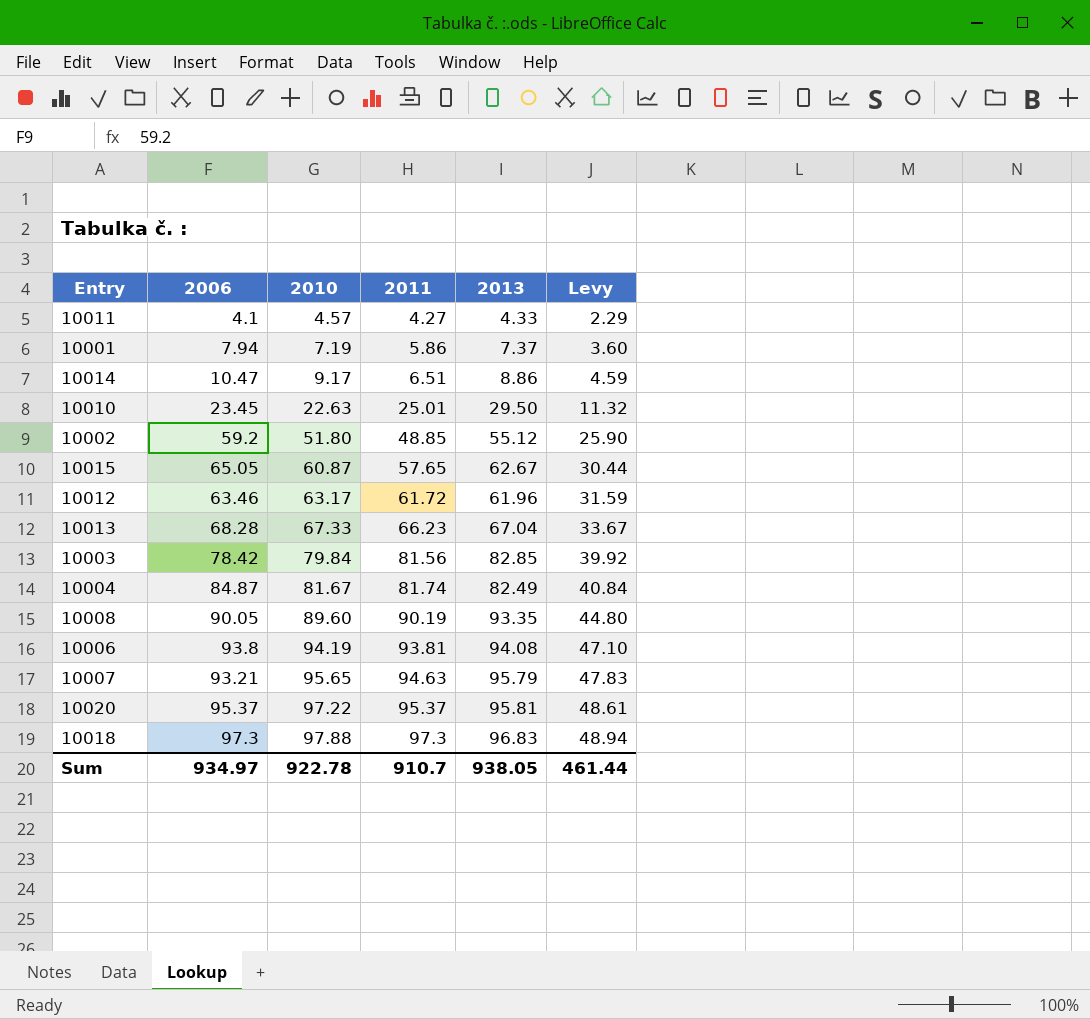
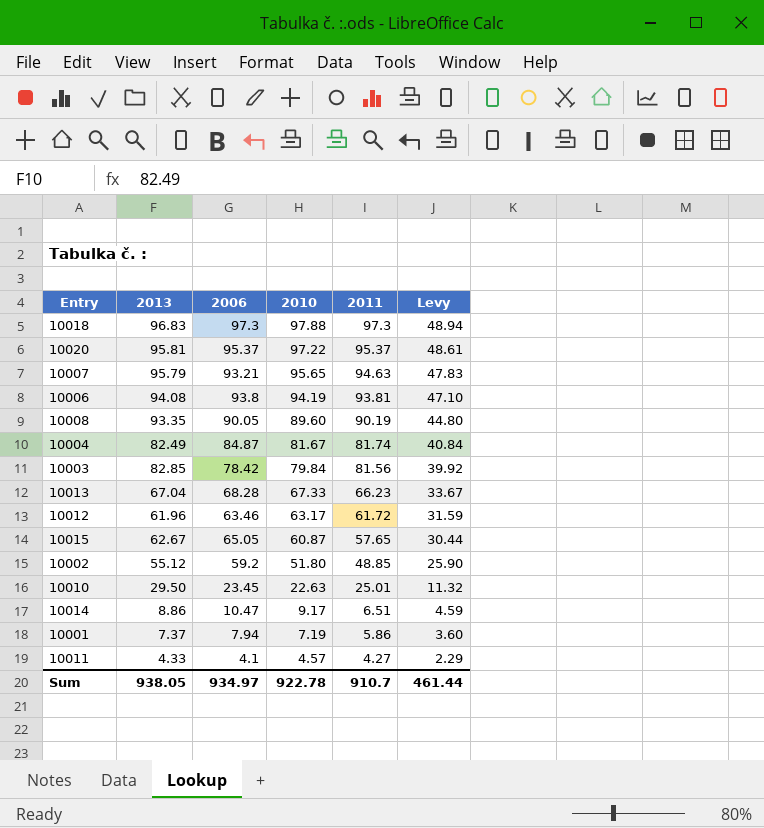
row order: 2010 ascending -> 2010 descending
column 2013 | position: 5 -> 2

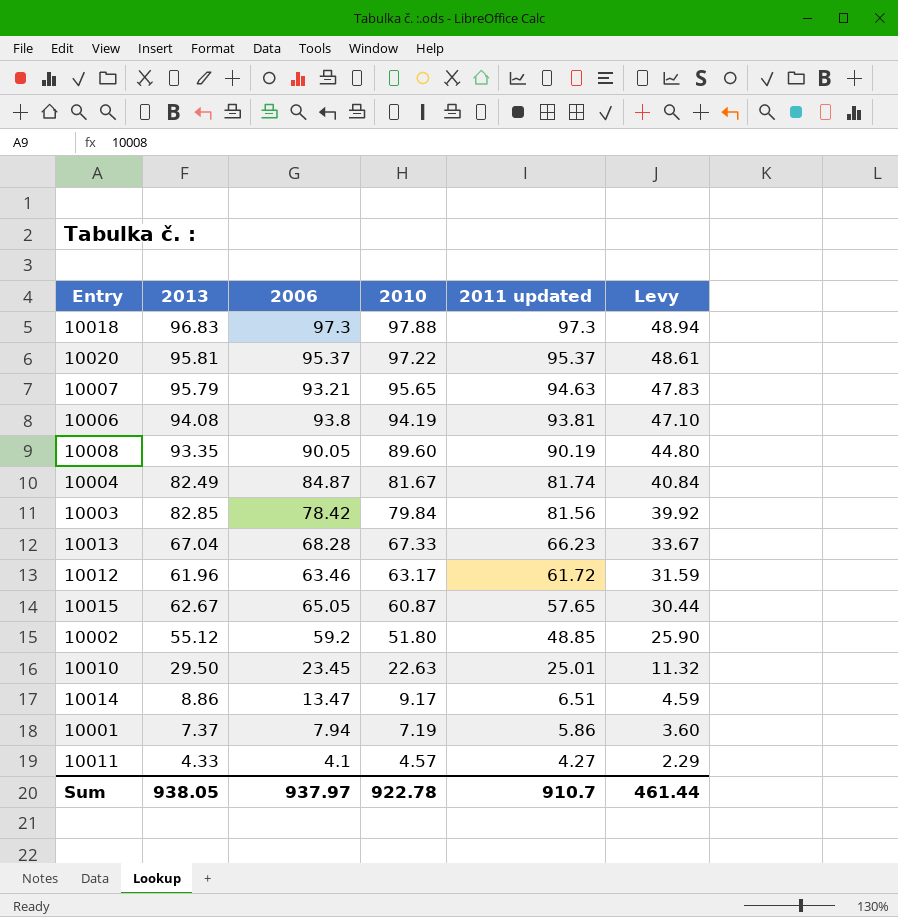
column name: 2011 -> 2011 updated
10014 | 2006: 10.47 -> 13.47
Sum | 2006: 934.97 -> 937.97

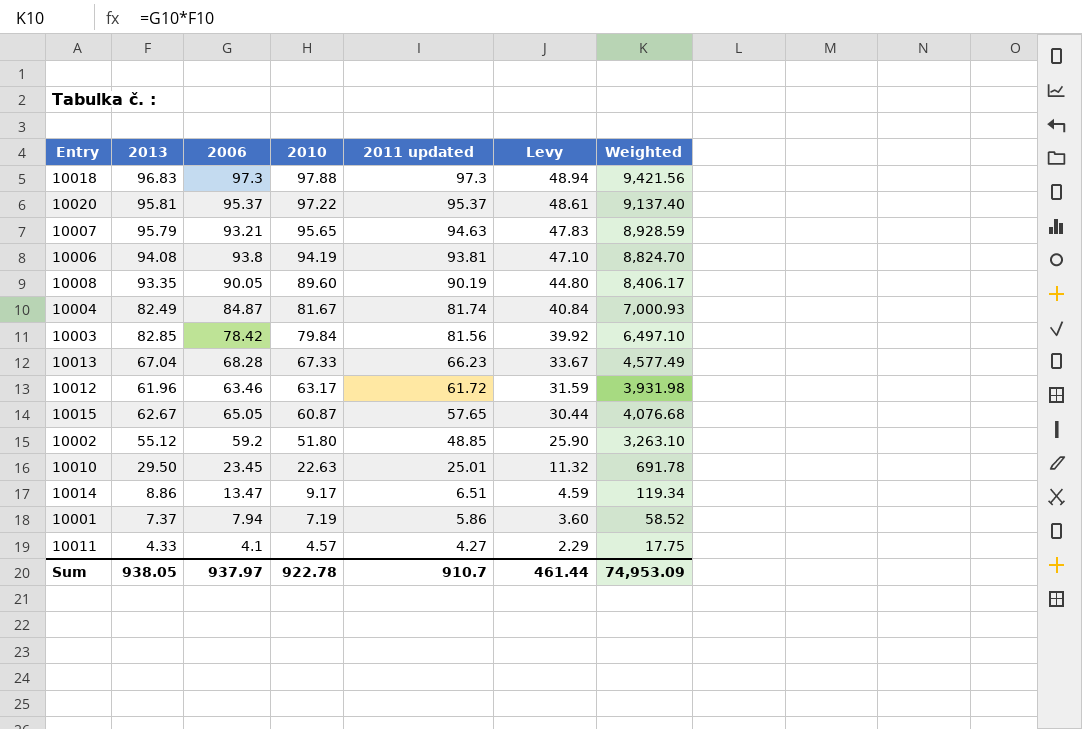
column Weighted | formula: none -> [2013] * [2006]

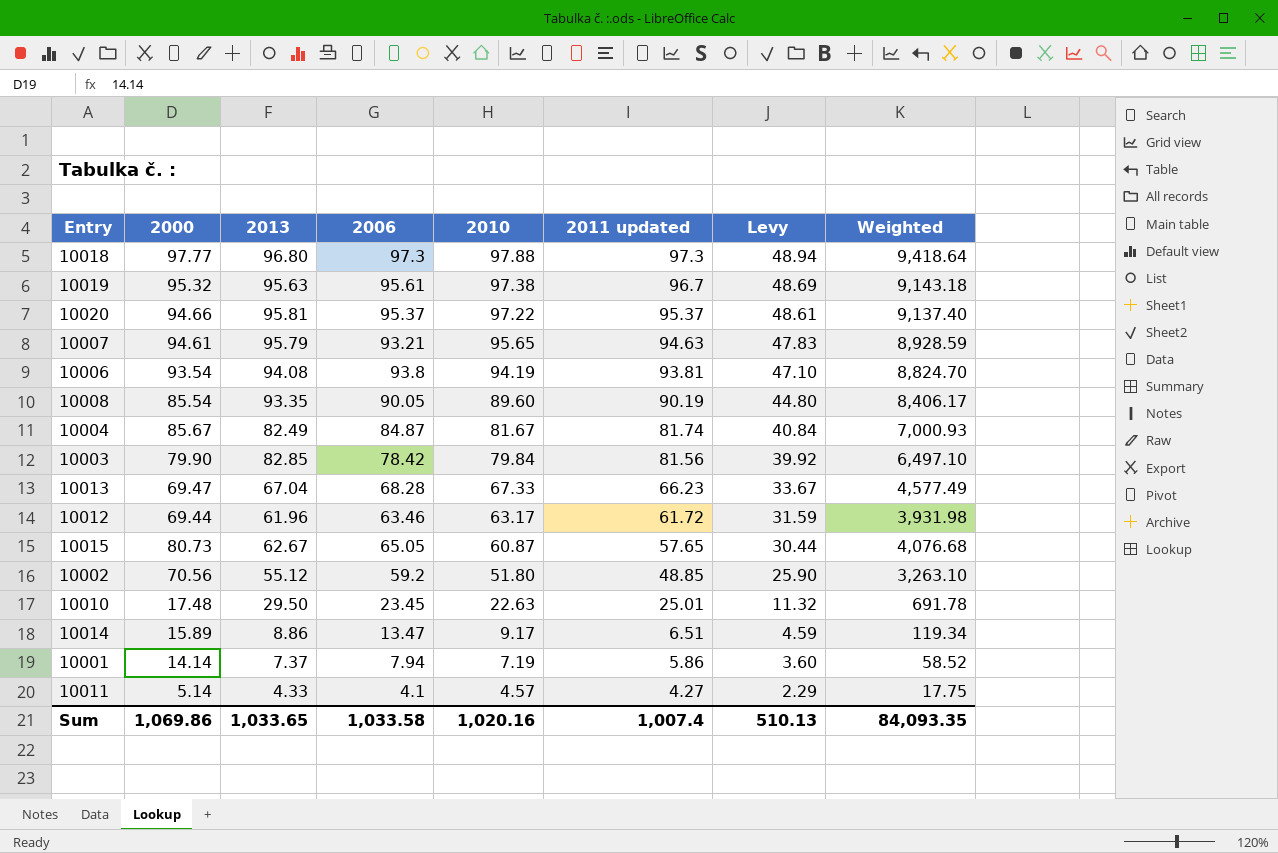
column 2000 | position: none -> 2
10018 | 2013: 96.83 -> 96.80
10018 | Weighted: 9,421.56 -> 9,418.64
row 10019: none -> 95.32 | 95.63 | 95.61 | 97.38 | 96.7 | 48.69 | 9,143.18
Sum | 2013: 938.05 -> 1,033.65
Sum | 2006: 937.97 -> 1,033.58
Sum | 2010: 922.78 -> 1,020.16
Sum | 2011 updated: 910.7 -> 1,007.4
Sum | Levy: 461.44 -> 510.13
Sum | Weighted: 74,953.09 -> 84,093.35

